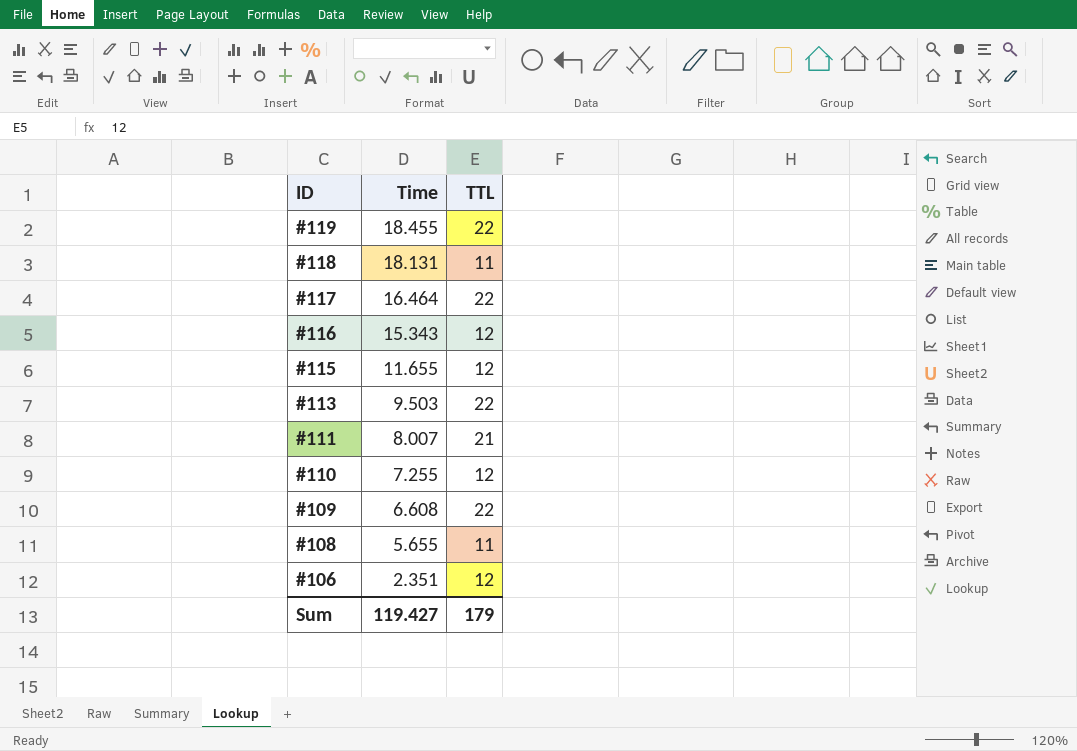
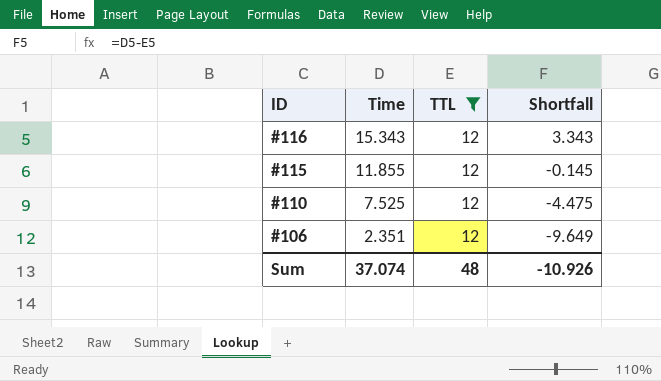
filter: none -> TTL = 12
column Shortfall | formula: none -> [Time] - [TTL]
#115 | Time: 11.655 -> 11.855
#110 | Time: 7.255 -> 7.525
Sum | Time: 119.427 -> 37.074
Sum | TTL: 179 -> 48

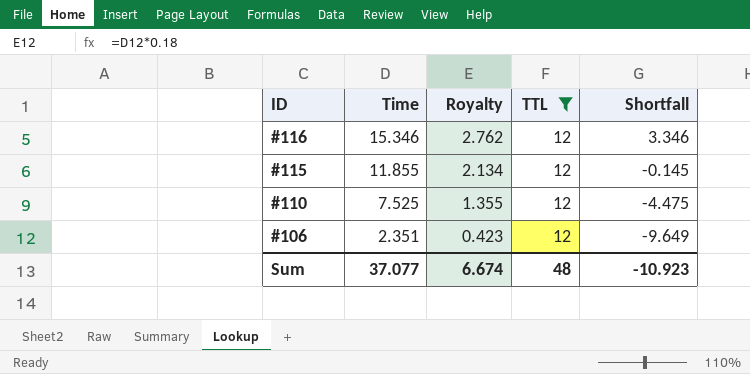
column Royalty | formula: none -> [Time] * 0.18
#116 | Time: 15.343 -> 15.346
#116 | Shortfall: 3.343 -> 3.346
Sum | Time: 37.074 -> 37.077
Sum | Shortfall: -10.926 -> -10.923

